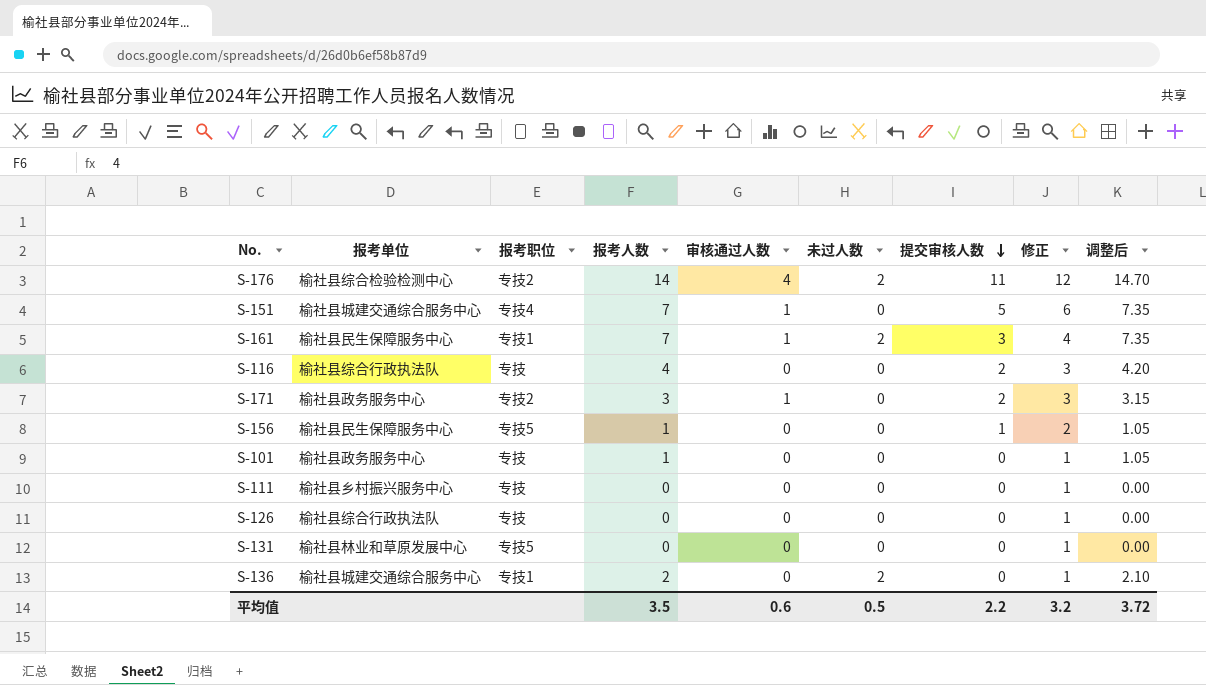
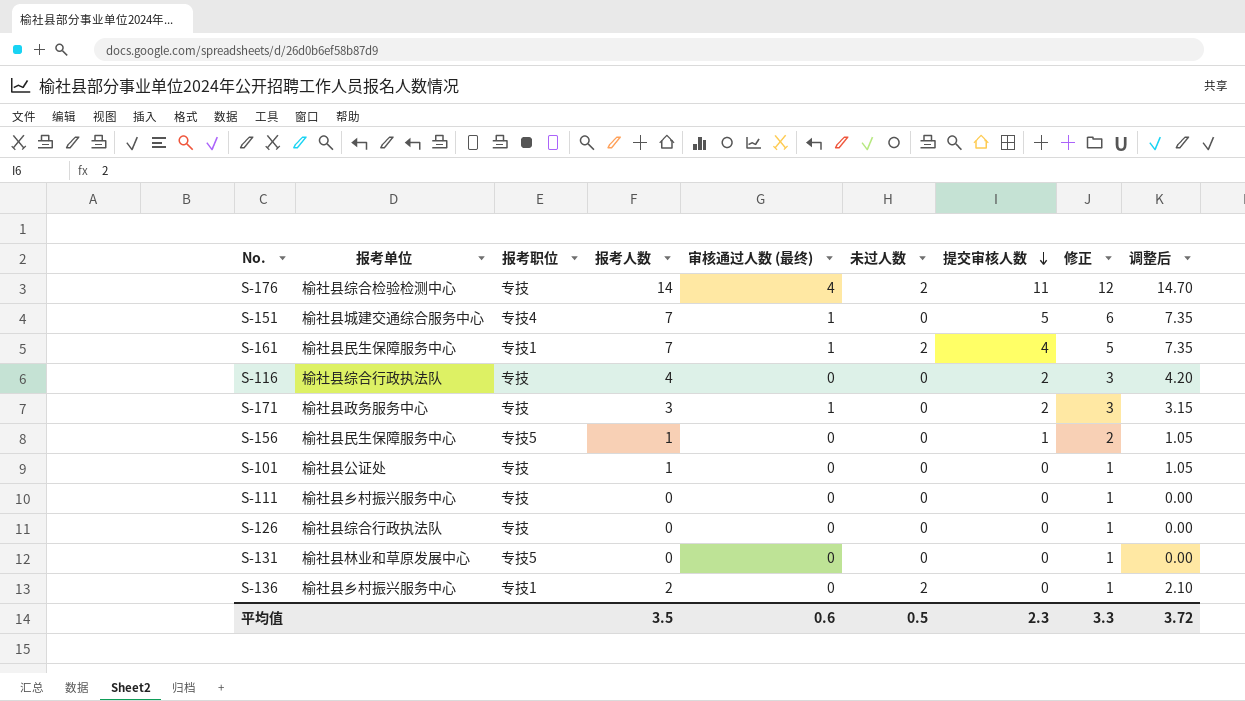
column name: 审核通过人数 -> 审核通过人数 (最终)
S-176 | 报考职位: 专技2 -> 专技
S-161 | 提交审核人数: 3 -> 4
S-161 | 修正: 4 -> 5
S-171 | 报考职位: 专技2 -> 专技
S-101 | 报考单位: 榆社县政务服务中心 -> 榆社县公证处
S-136 | 报考单位: 榆社县城建交通综合服务中心 -> 榆社县乡村振兴服务中心
平均值 | 提交审核人数: 2.2 -> 2.3
平均值 | 修正: 3.2 -> 3.3

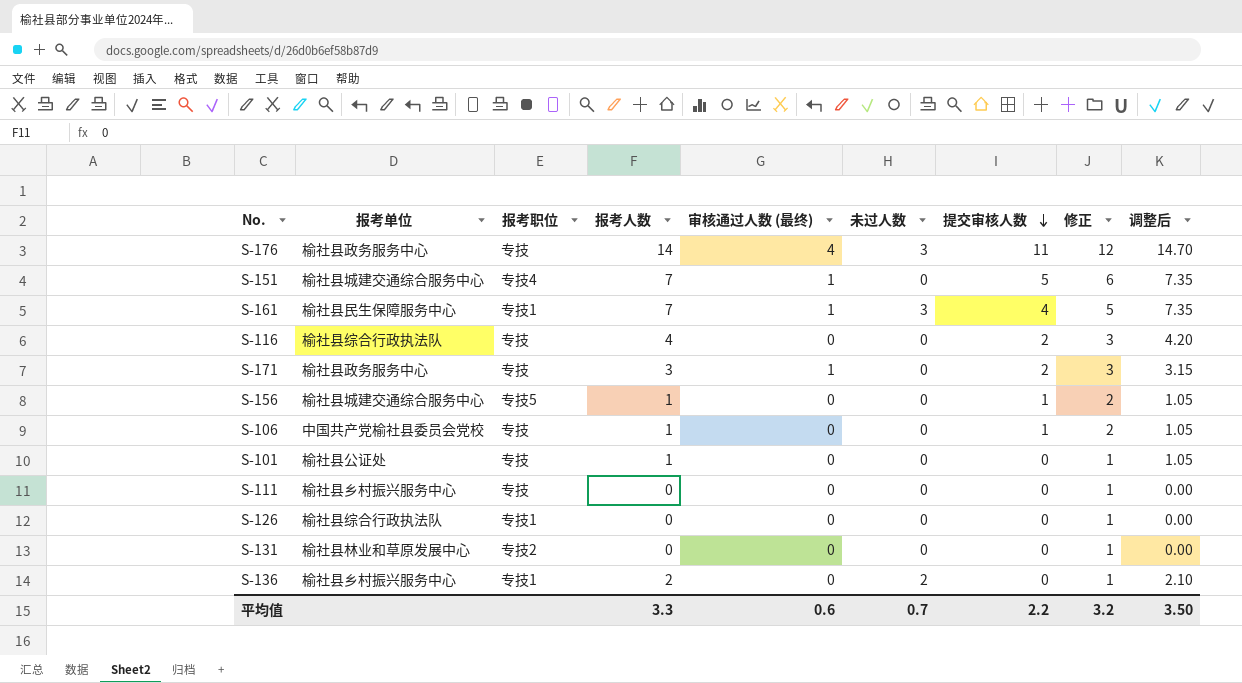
S-176 | 报考单位: 榆社县综合检验检测中心 -> 榆社县政务服务中心
S-176 | 未过人数: 2 -> 3
S-161 | 未过人数: 2 -> 3
S-156 | 报考单位: 榆社县民生保障服务中心 -> 榆社县城建交通综合服务中心
row S-106: none -> 中国共产党榆社县委员会党校 | 专技 | 1 | 0 | 0 | 1 | 2 | 1.05
S-126 | 报考职位: 专技 -> 专技1
S-131 | 报考职位: 专技5 -> 专技2
平均值 | 报考人数: 3.5 -> 3.3
平均值 | 未过人数: 0.5 -> 0.7
平均值 | 提交审核人数: 2.3 -> 2.2
平均值 | 修正: 3.3 -> 3.2
平均值 | 调整后: 3.72 -> 3.50

